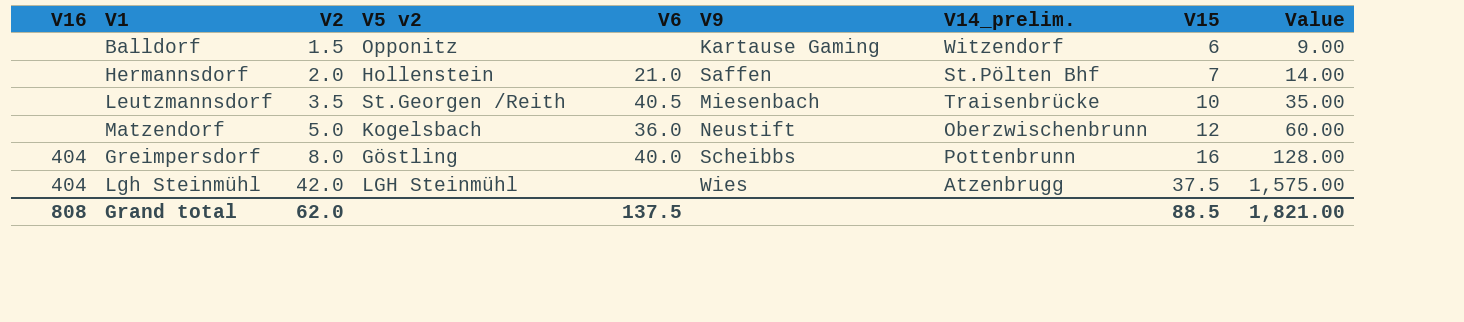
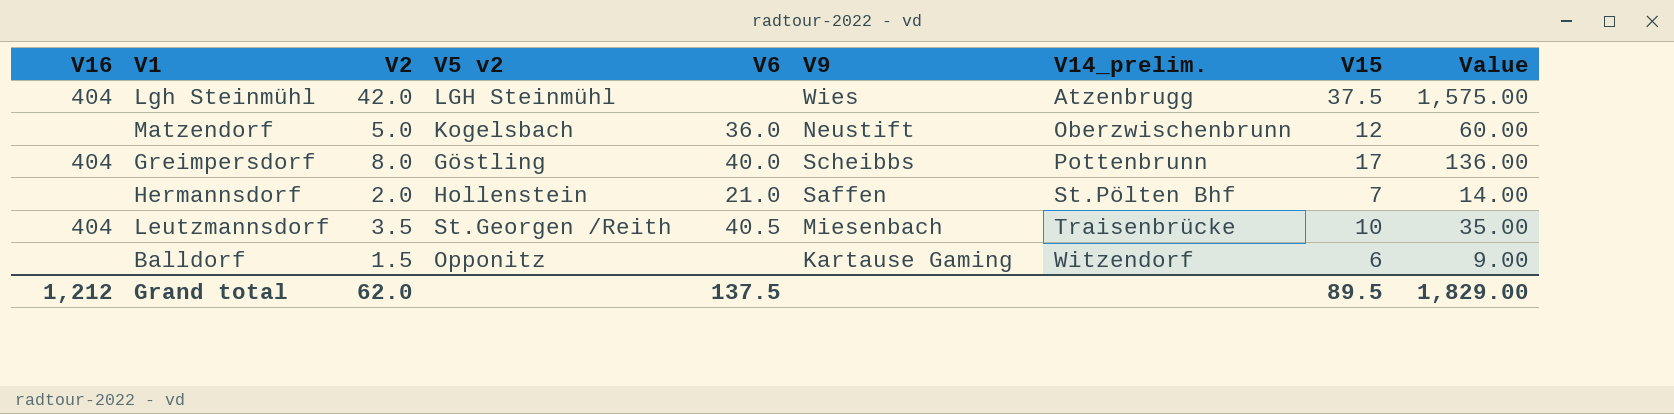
row order: V2 ascending -> V14_prelim. ascending
Greimpersdorf | V15: 16 -> 17
Greimpersdorf | Value: 128.00 -> 136.00
Leutzmannsdorf | V16: none -> 404
Grand total | V16: 808 -> 1,212
Grand total | V15: 88.5 -> 89.5
Grand total | Value: 1,821.00 -> 1,829.00

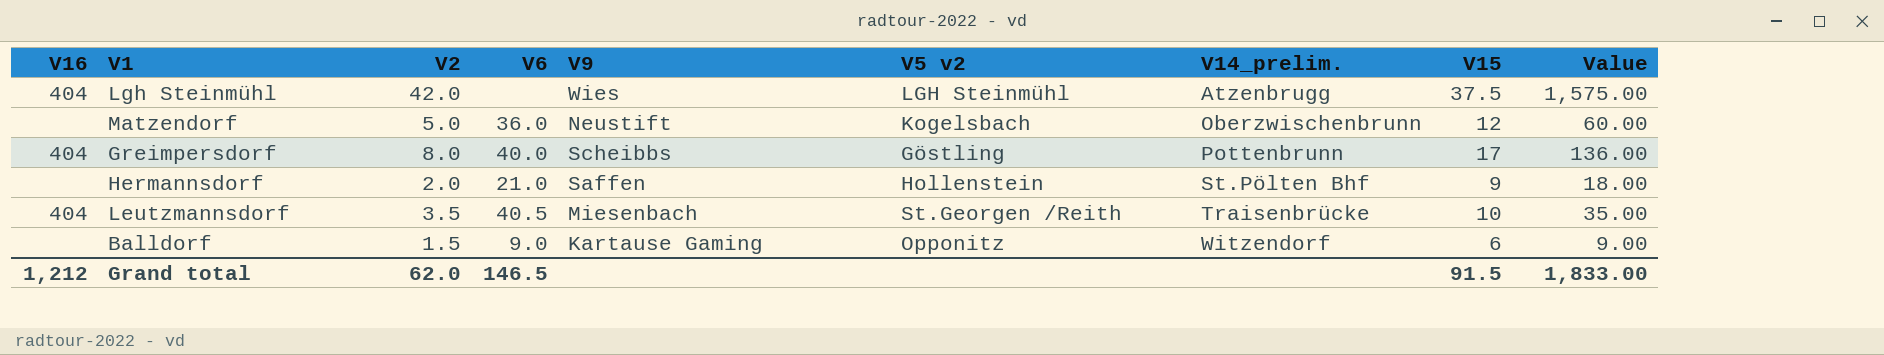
column V5 v2 | position: 4 -> 6
Hermannsdorf | V15: 7 -> 9
Hermannsdorf | Value: 14.00 -> 18.00
Balldorf | V6: none -> 9.0
Grand total | V6: 137.5 -> 146.5
Grand total | V15: 89.5 -> 91.5
Grand total | Value: 1,829.00 -> 1,833.00

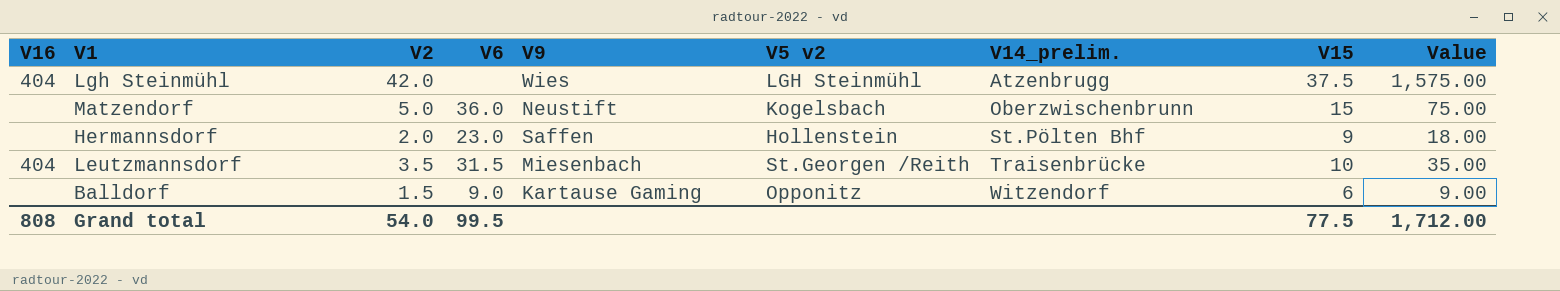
row Greimpersdorf: 404 | 8.0 | 40.0 | Scheibbs | Göstling | Pottenbrunn | 17 | 136.00 -> none
Matzendorf | V15: 12 -> 15
Matzendorf | Value: 60.00 -> 75.00
Hermannsdorf | V6: 21.0 -> 23.0
Leutzmannsdorf | V6: 40.5 -> 31.5
Grand total | V16: 1,212 -> 808
Grand total | V2: 62.0 -> 54.0
Grand total | V6: 146.5 -> 99.5
Grand total | V15: 91.5 -> 77.5
Grand total | Value: 1,833.00 -> 1,712.00

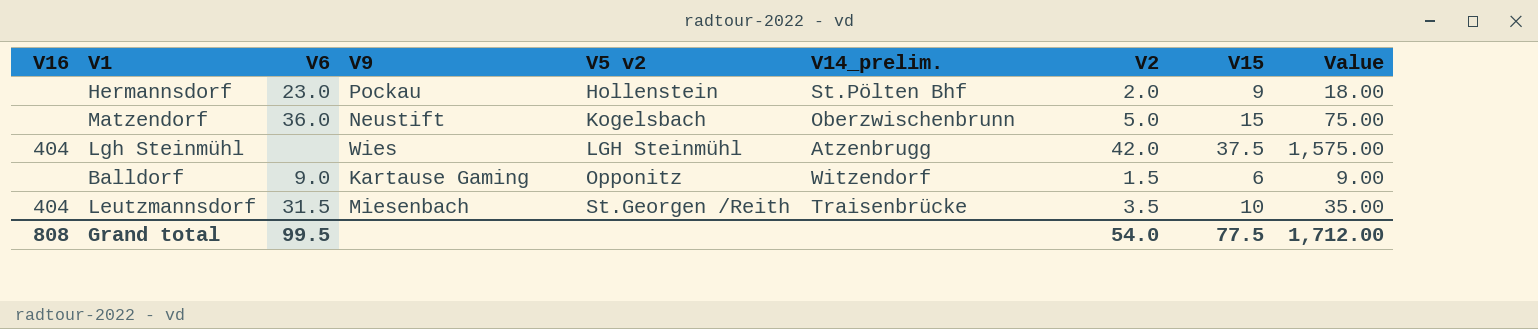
row order: V14_prelim. ascending -> V5 v2 ascending
column V2 | position: 3 -> 7
Hermannsdorf | V9: Saffen -> Pockau

